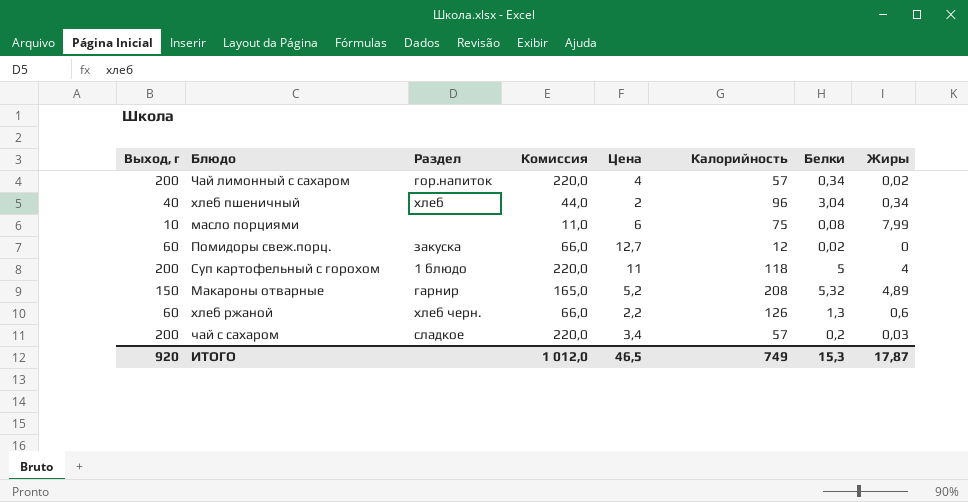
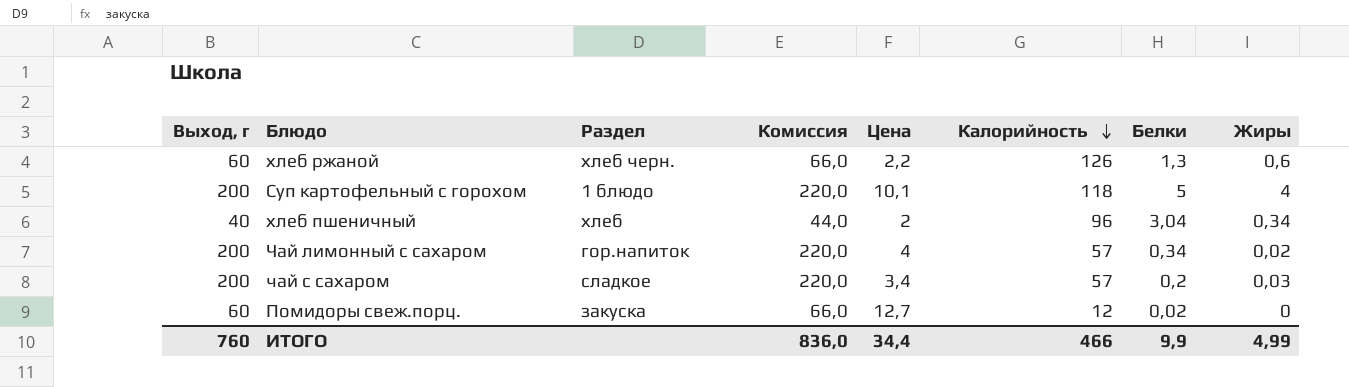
row order: none -> Калорийность descending
row масло порциями: 10 | none | 11,0 | 6 | 75 | 0,08 | 7,99 -> none
row Макароны отварные: 150 | гарнир | 165,0 | 5,2 | 208 | 5,32 | 4,89 -> none
Суп картофельный с горохом | Цена: 11 -> 10,1
ИТОГО | Выход, г: 920 -> 760
ИТОГО | Комиссия: 1 012,0 -> 836,0
ИТОГО | Цена: 46,5 -> 34,4
ИТОГО | Калорийность: 749 -> 466
ИТОГО | Белки: 15,3 -> 9,9
ИТОГО | Жиры: 17,87 -> 4,99

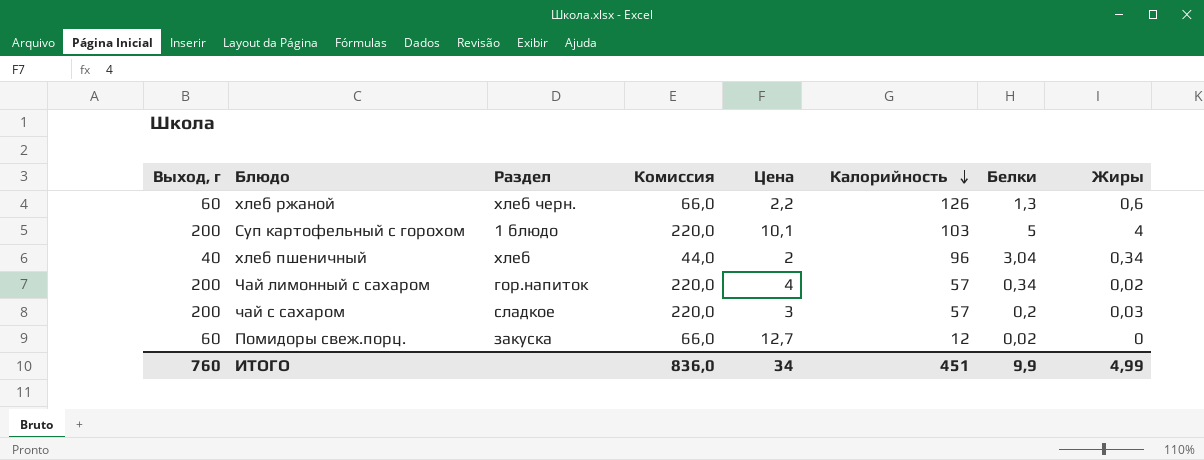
Суп картофельный с горохом | Калорийность: 118 -> 103
чай с сахаром | Цена: 3,4 -> 3
ИТОГО | Цена: 34,4 -> 34
ИТОГО | Калорийность: 466 -> 451

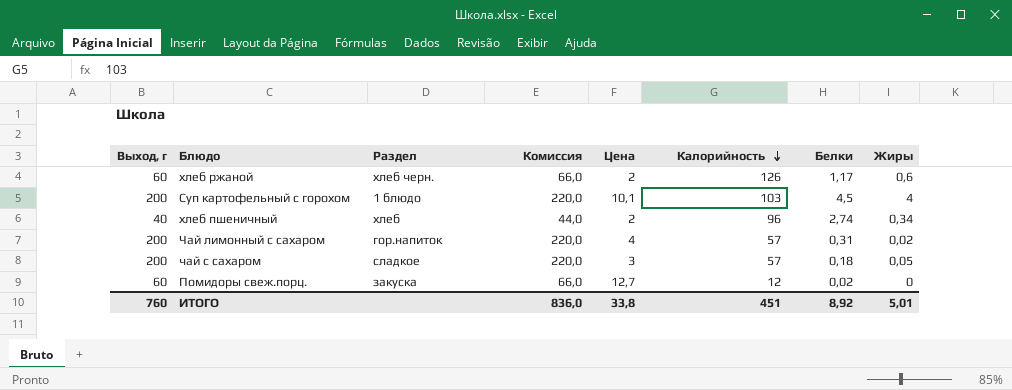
хлеб ржаной | Цена: 2,2 -> 2
хлеб ржаной | Белки: 1,3 -> 1,17
Суп картофельный с горохом | Белки: 5 -> 4,5
хлеб пшеничный | Белки: 3,04 -> 2,74
Чай лимонный с сахаром | Белки: 0,34 -> 0,31
чай с сахаром | Белки: 0,2 -> 0,18
чай с сахаром | Жиры: 0,03 -> 0,05
ИТОГО | Цена: 34 -> 33,8
ИТОГО | Белки: 9,9 -> 8,92
ИТОГО | Жиры: 4,99 -> 5,01

